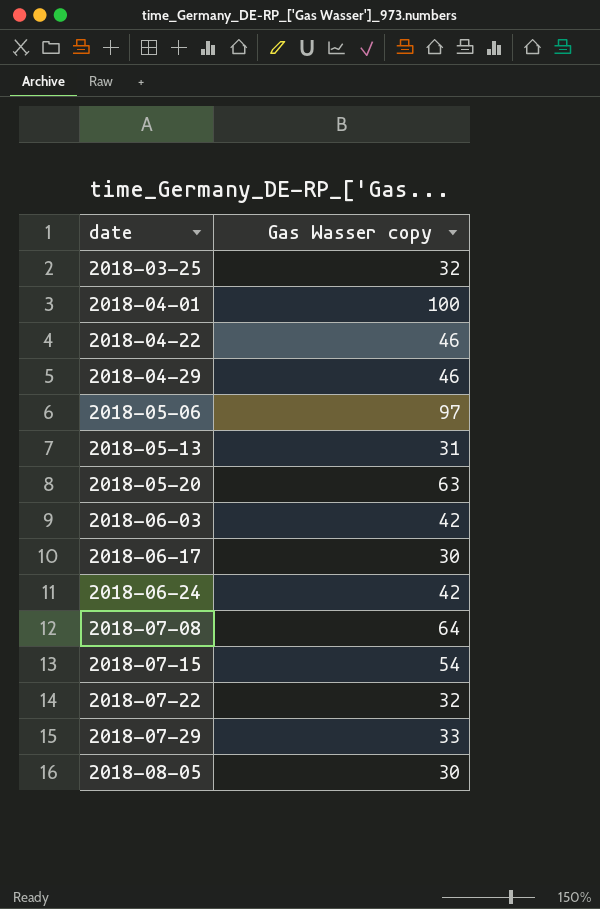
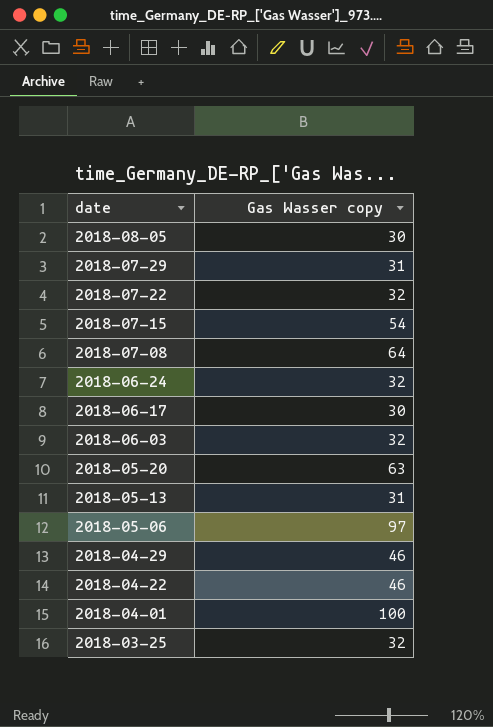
row order: date ascending -> date descending
2018-07-29 | Gas Wasser copy: 33 -> 31
2018-06-24 | Gas Wasser copy: 42 -> 32
2018-06-03 | Gas Wasser copy: 42 -> 32

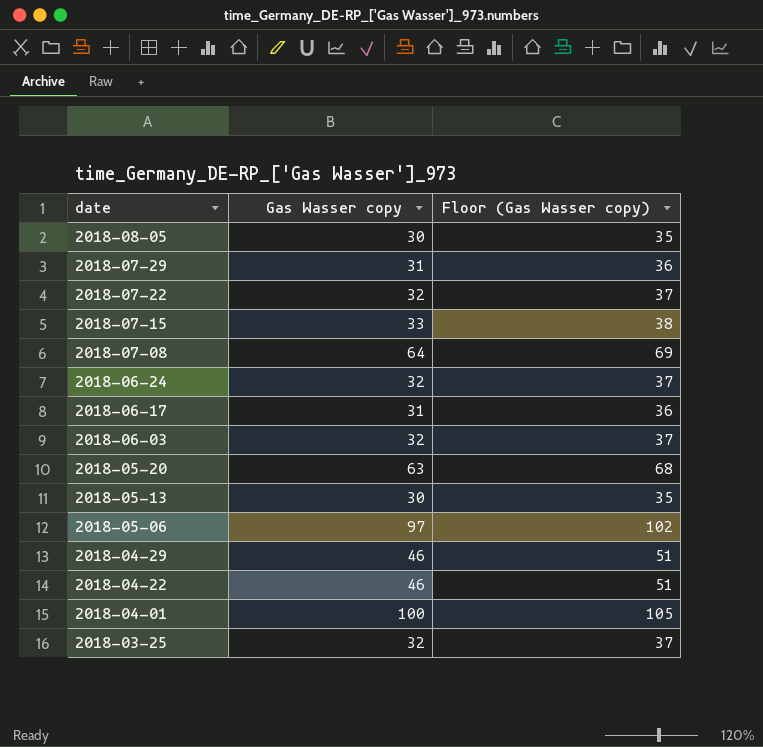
column Floor (Gas Wasser copy) | formula: none -> [Gas Wasser copy] + 5
2018-07-15 | Gas Wasser copy: 54 -> 33
2018-06-17 | Gas Wasser copy: 30 -> 31
2018-05-13 | Gas Wasser copy: 31 -> 30

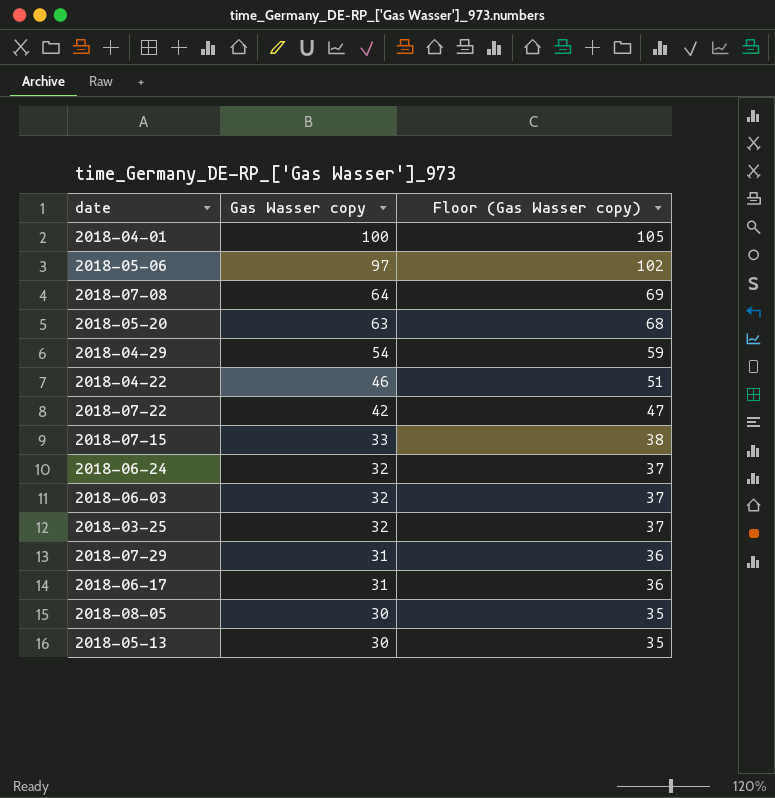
row order: date descending -> Gas Wasser copy descending
2018-04-29 | Gas Wasser copy: 46 -> 54
2018-04-29 | Floor (Gas Wasser copy): 51 -> 59
2018-07-22 | Gas Wasser copy: 32 -> 42
2018-07-22 | Floor (Gas Wasser copy): 37 -> 47

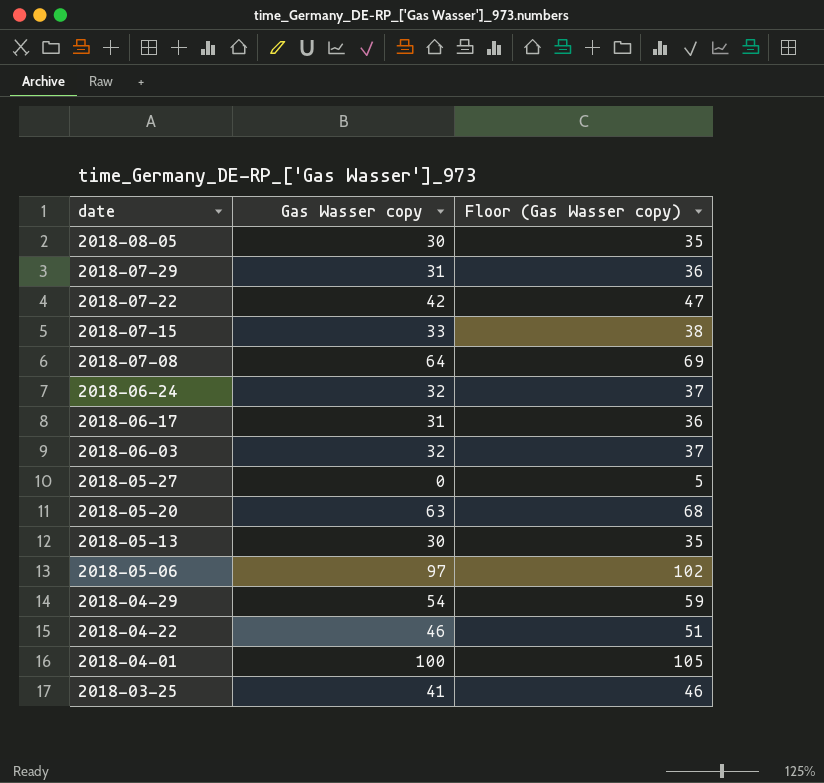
row order: Gas Wasser copy descending -> date descending
row 2018-05-27: none -> 0 | 5
2018-03-25 | Gas Wasser copy: 32 -> 41
2018-03-25 | Floor (Gas Wasser copy): 37 -> 46

